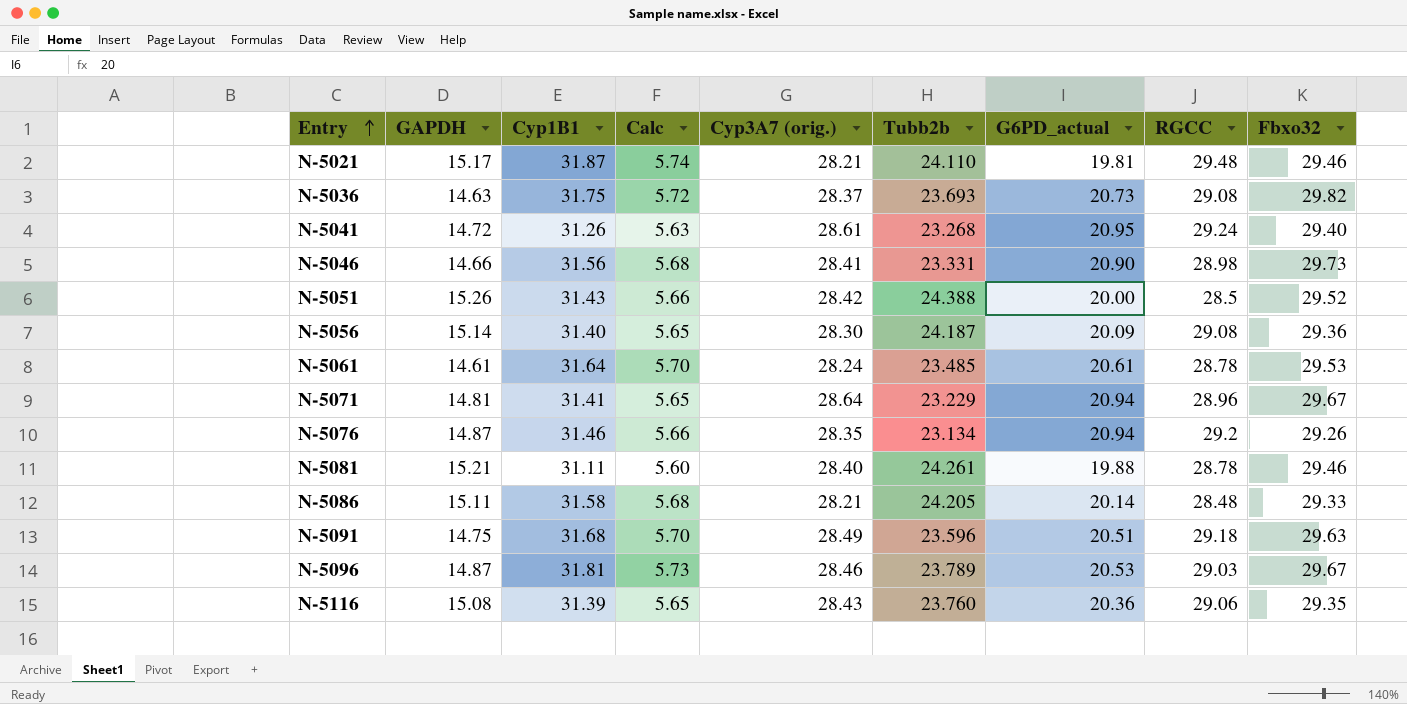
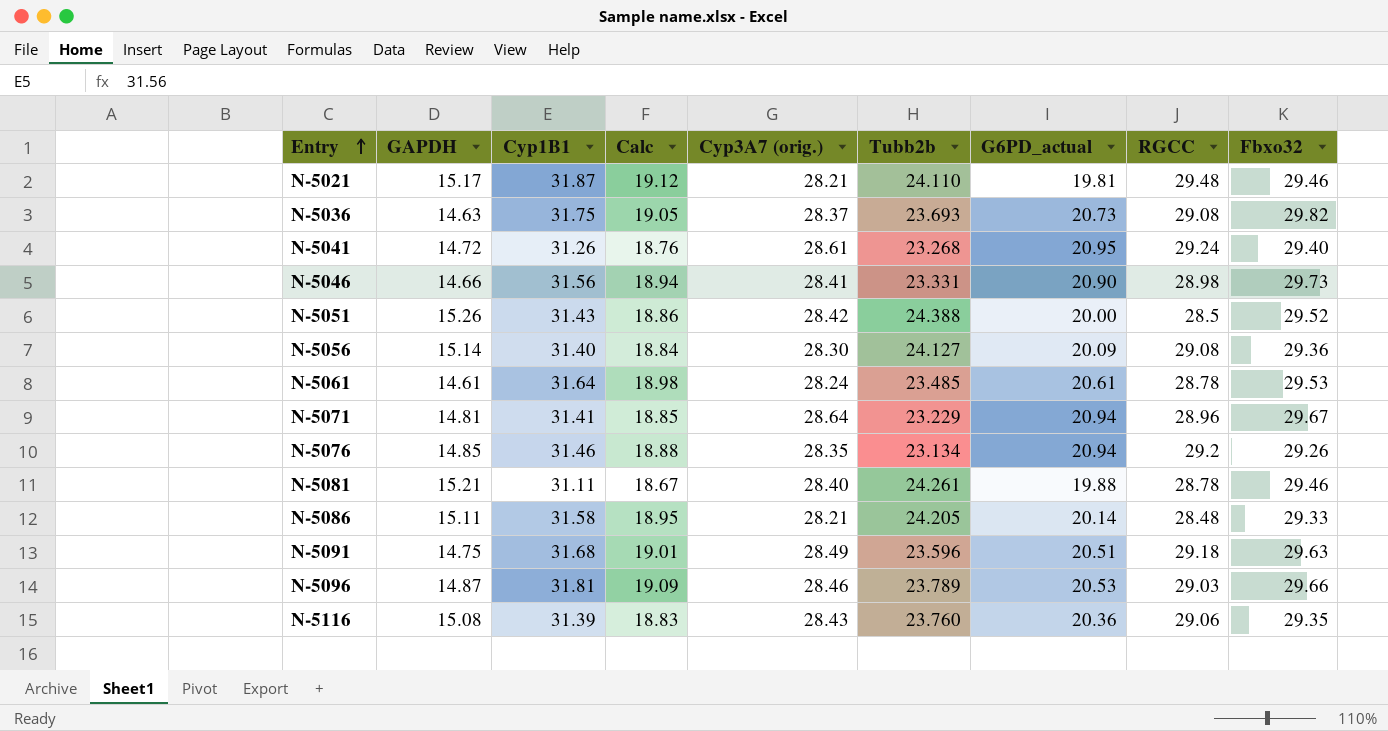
column Calc | formula: [Cyp1B1] * 0.18 -> [Cyp1B1] * 0.6
N-5056 | Tubb2b: 24.187 -> 24.127
N-5076 | GAPDH: 14.87 -> 14.85
N-5096 | Fbxo32: 29.67 -> 29.66

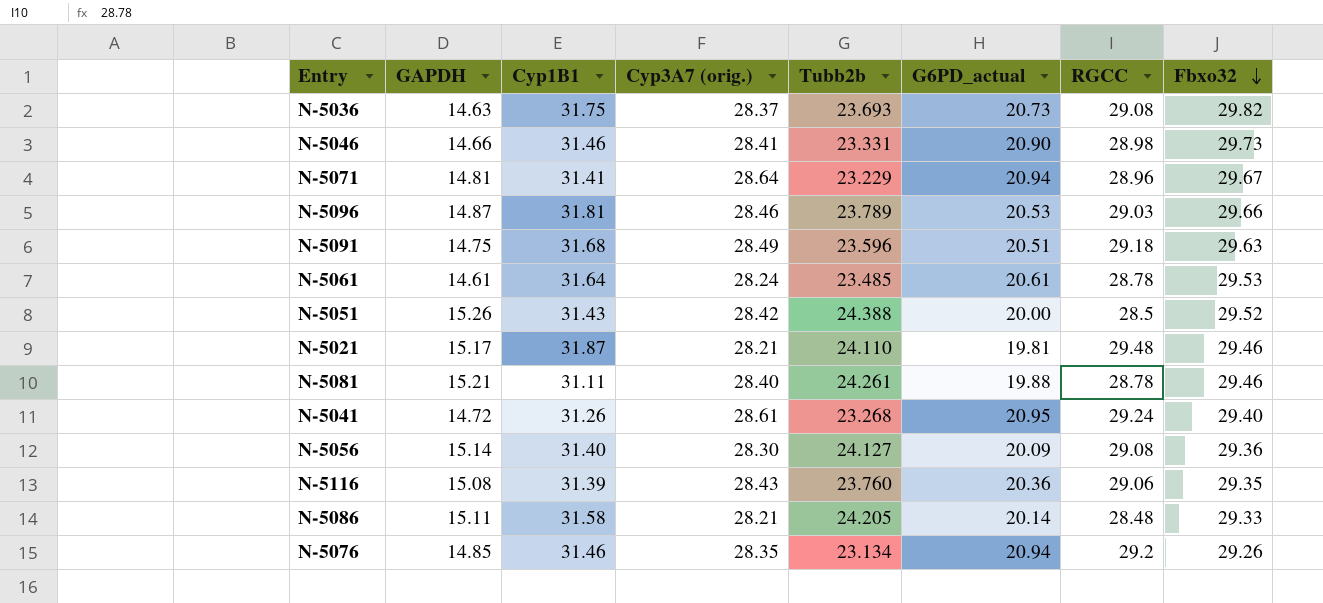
row order: Entry ascending -> Fbxo32 descending
column Calc | formula: [Cyp1B1] * 0.6 -> none
N-5046 | Cyp1B1: 31.56 -> 31.46

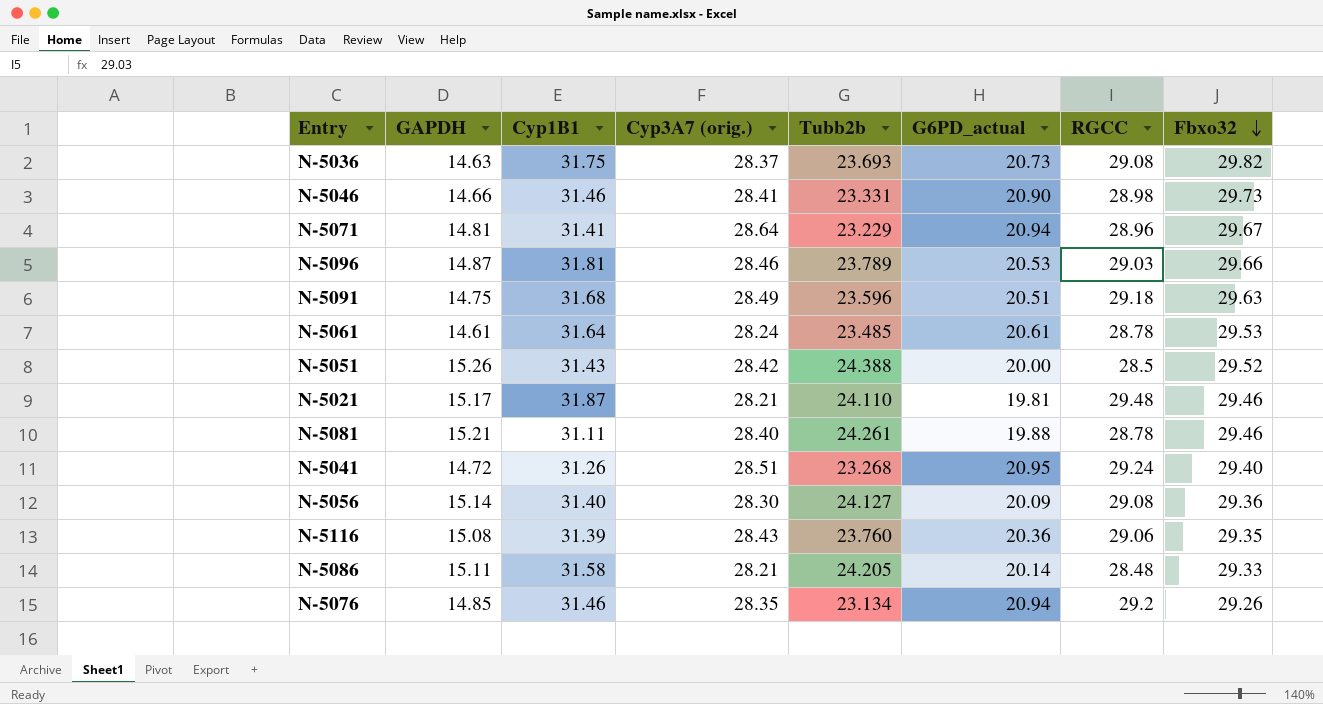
N-5041 | Cyp3A7 (orig.): 28.61 -> 28.51

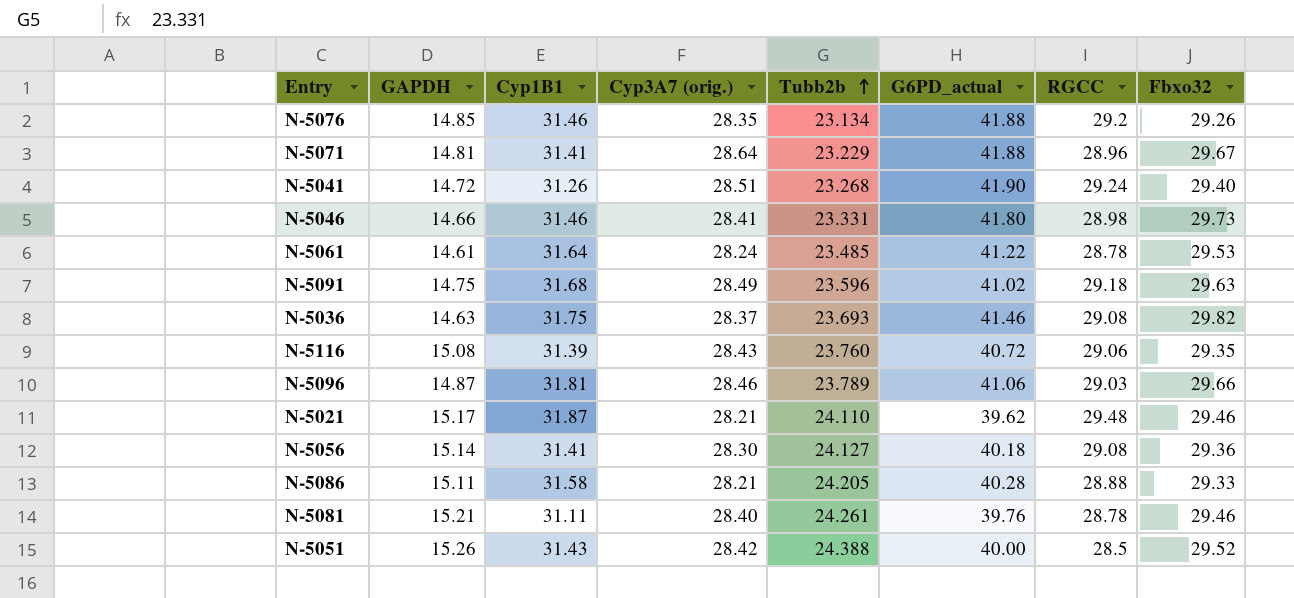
row order: Fbxo32 descending -> Tubb2b ascending
N-5076 | G6PD_actual: 20.94 -> 41.88
N-5071 | G6PD_actual: 20.94 -> 41.88
N-5041 | G6PD_actual: 20.95 -> 41.90
N-5046 | G6PD_actual: 20.90 -> 41.80
N-5061 | G6PD_actual: 20.61 -> 41.22
N-5091 | G6PD_actual: 20.51 -> 41.02
N-5036 | G6PD_actual: 20.73 -> 41.46
N-5116 | G6PD_actual: 20.36 -> 40.72
N-5096 | G6PD_actual: 20.53 -> 41.06
N-5021 | G6PD_actual: 19.81 -> 39.62
N-5056 | Cyp1B1: 31.40 -> 31.41
N-5056 | G6PD_actual: 20.09 -> 40.18
N-5086 | G6PD_actual: 20.14 -> 40.28
N-5086 | RGCC: 28.48 -> 28.88
N-5081 | G6PD_actual: 19.88 -> 39.76
N-5051 | G6PD_actual: 20.00 -> 40.00

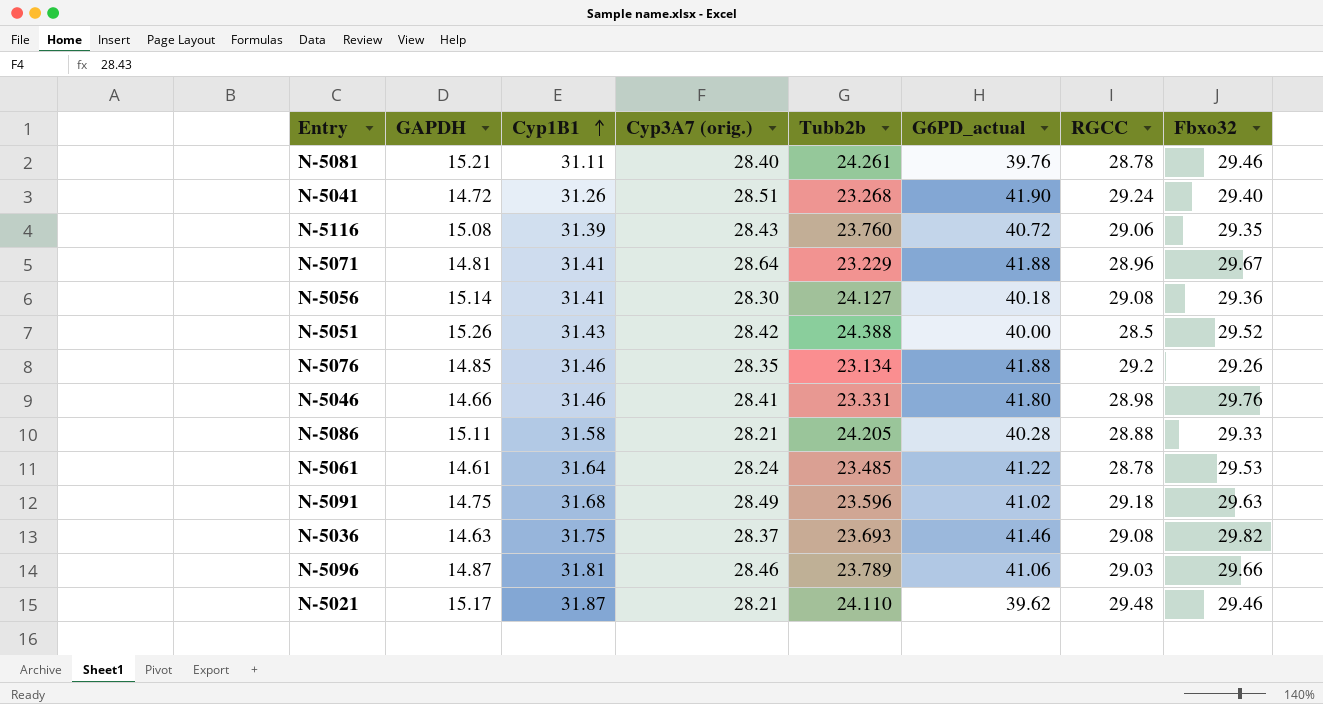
row order: Tubb2b ascending -> Cyp1B1 ascending
N-5046 | Fbxo32: 29.73 -> 29.76

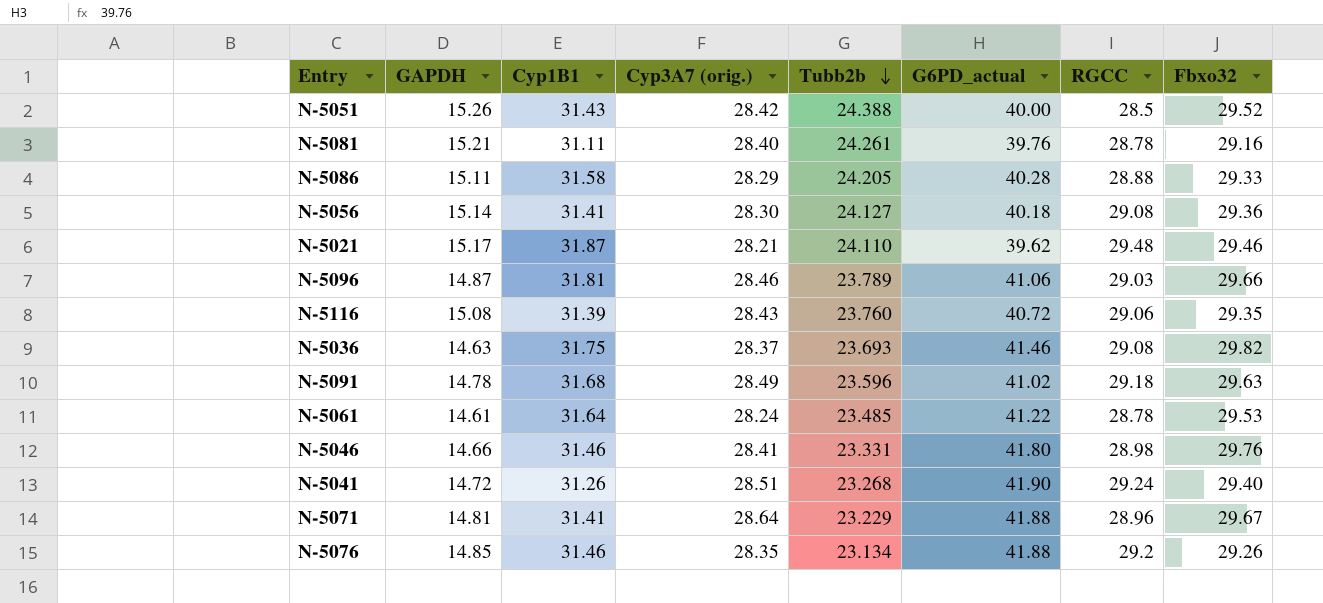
row order: Cyp1B1 ascending -> Tubb2b descending
N-5081 | Fbxo32: 29.46 -> 29.16
N-5086 | Cyp3A7 (orig.): 28.21 -> 28.29
N-5091 | GAPDH: 14.75 -> 14.78

